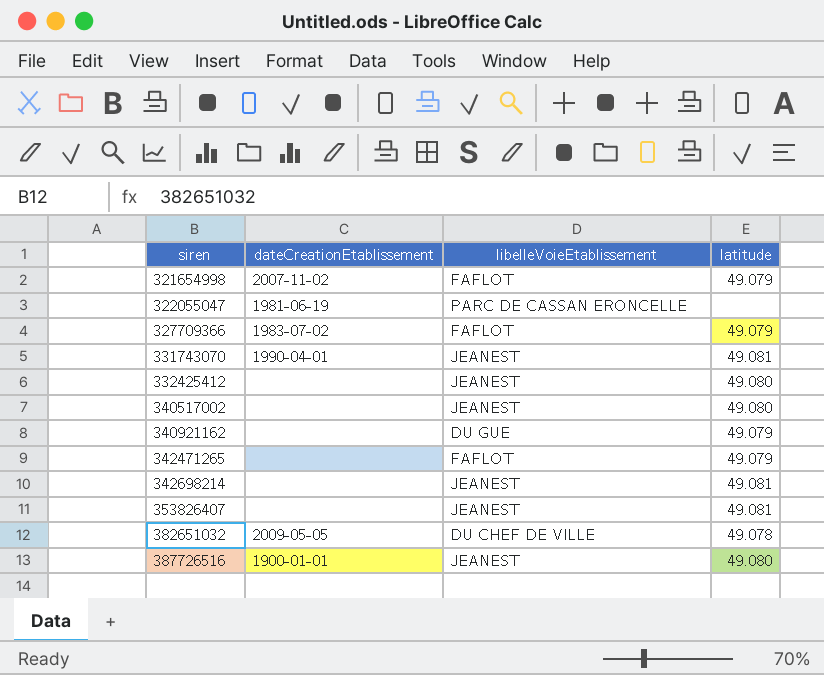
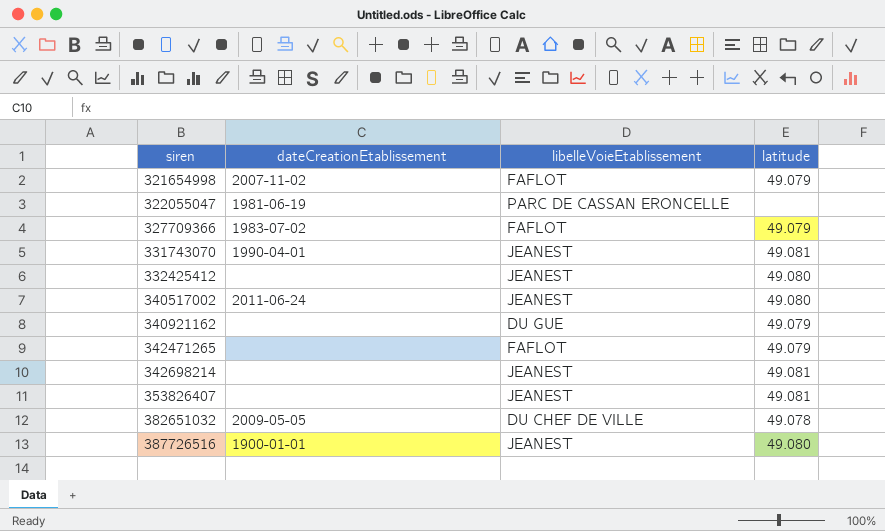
340517002 | dateCreationEtablissement: none -> 2011-06-24

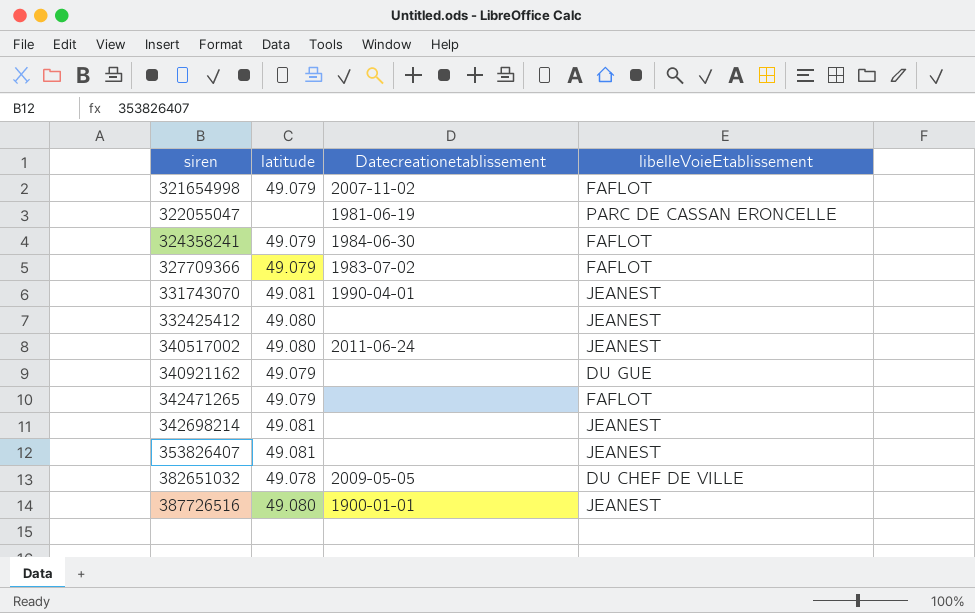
column latitude | position: 4 -> 2
column name: dateCreationEtablissement -> Datecreationetablissement
row 324358241: none -> 49.079 | 1984-06-30 | FAFLOT

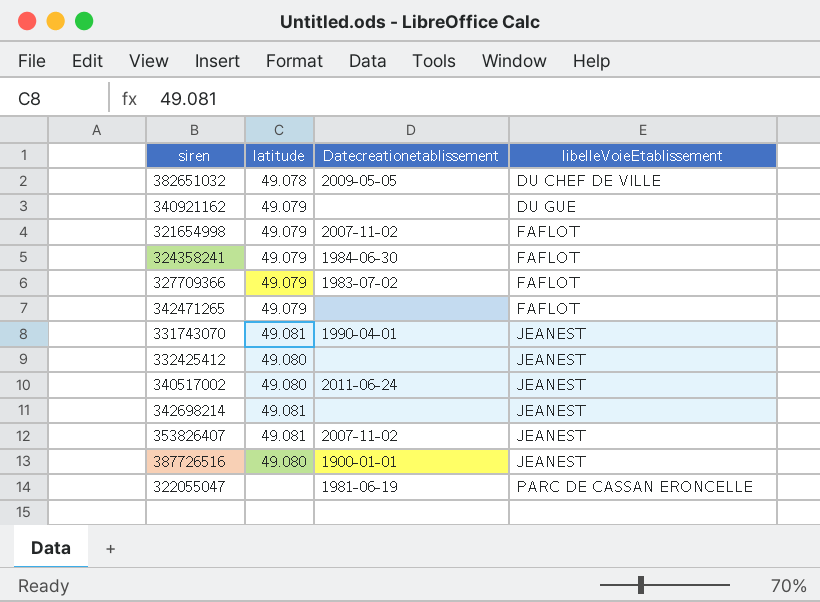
row order: siren ascending -> libelleVoieEtablissement ascending
353826407 | Datecreationetablissement: none -> 2007-11-02

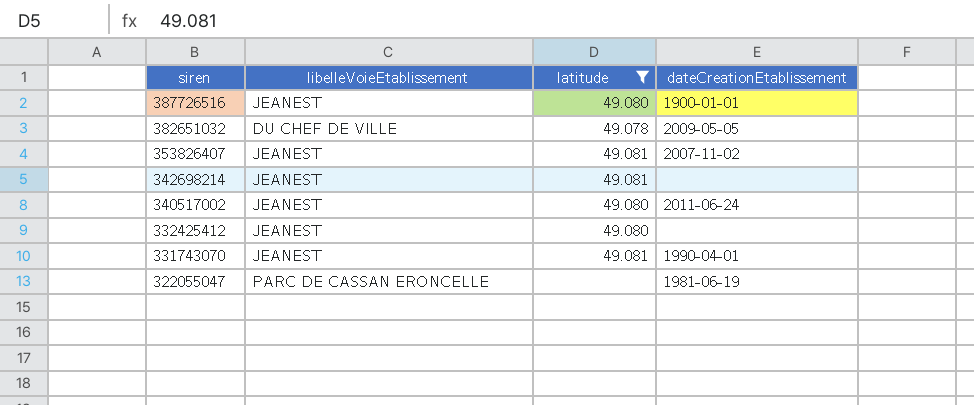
filter: none -> latitude != 49.079
row order: libelleVoieEtablissement ascending -> siren descending
column libelleVoieEtablissement | position: 4 -> 2
column name: Datecreationetablissement -> dateCreationEtablissement

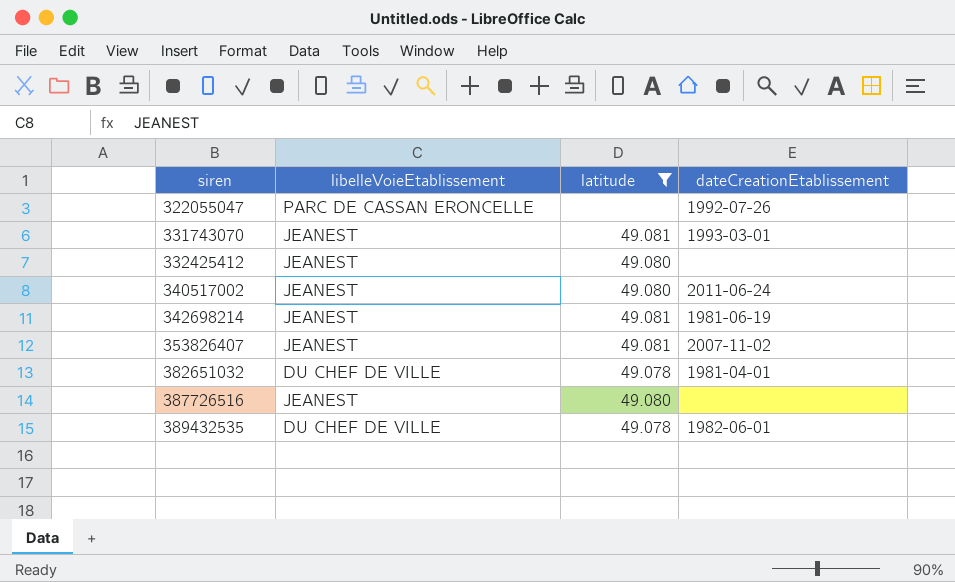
row order: siren descending -> siren ascending
322055047 | dateCreationEtablissement: 1981-06-19 -> 1992-07-26
331743070 | dateCreationEtablissement: 1990-04-01 -> 1993-03-01
342698214 | dateCreationEtablissement: none -> 1981-06-19
382651032 | dateCreationEtablissement: 2009-05-05 -> 1981-04-01
387726516 | dateCreationEtablissement: 1900-01-01 -> none
row 389432535: none -> DU CHEF DE VILLE | 49.078 | 1982-06-01

